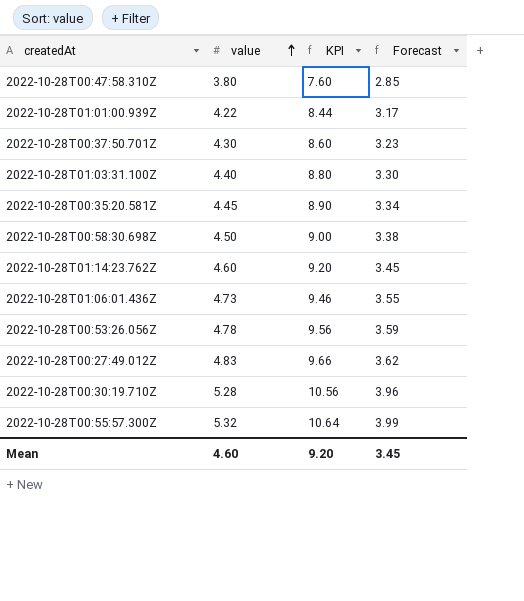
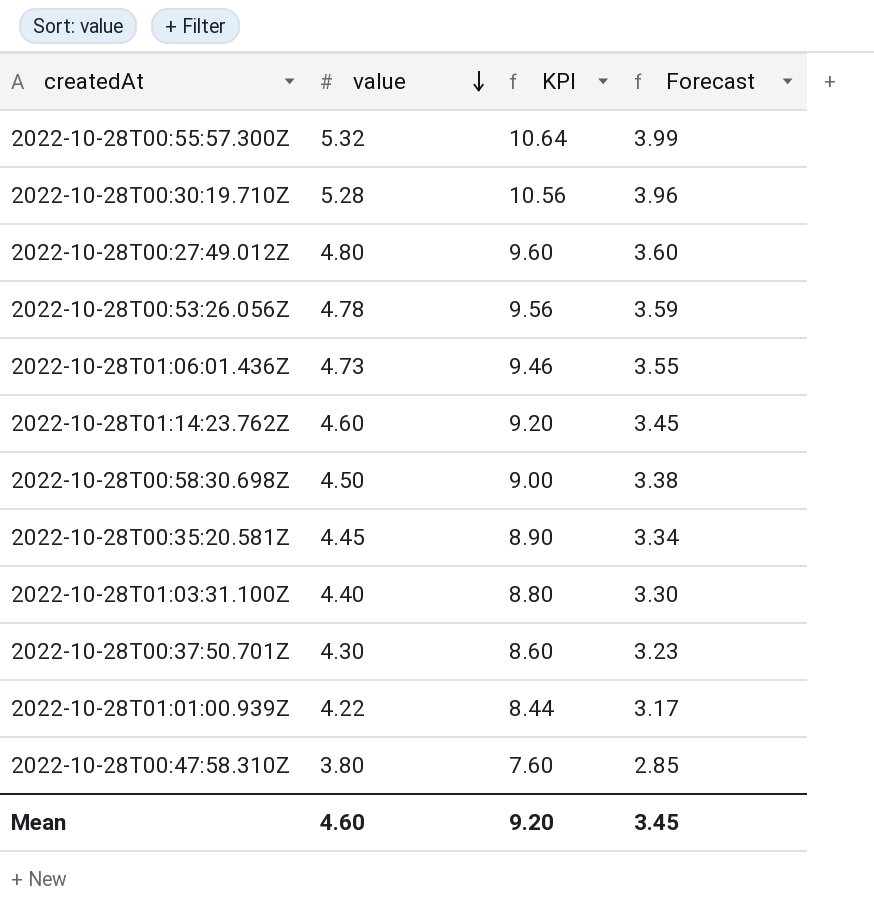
row order: value ascending -> value descending
2022-10-28T00:27:49.012Z | value: 4.83 -> 4.80
2022-10-28T00:27:49.012Z | KPI: 9.66 -> 9.60
2022-10-28T00:27:49.012Z | Forecast: 3.62 -> 3.60

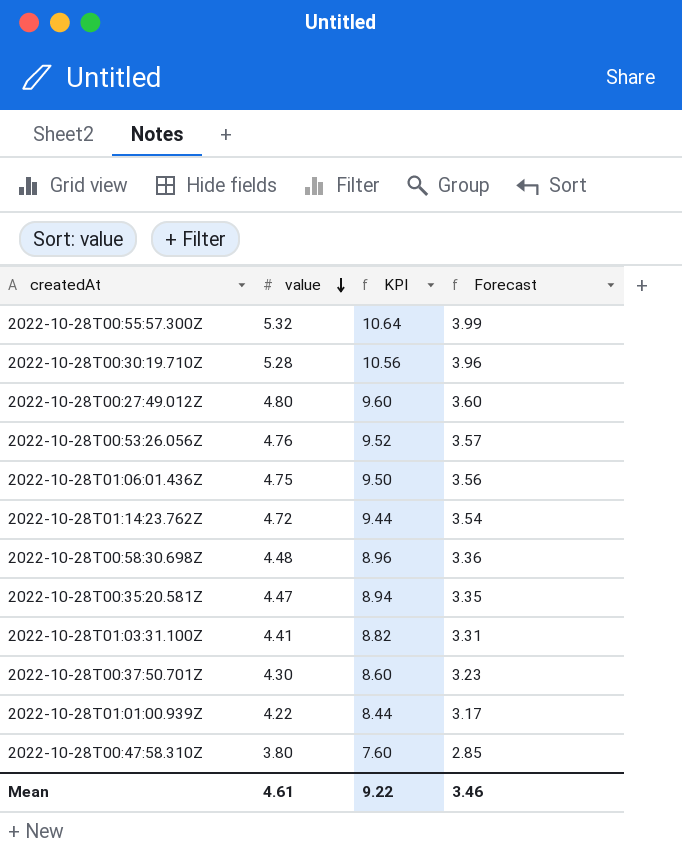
2022-10-28T00:53:26.056Z | value: 4.78 -> 4.76
2022-10-28T00:53:26.056Z | KPI: 9.56 -> 9.52
2022-10-28T00:53:26.056Z | Forecast: 3.59 -> 3.57
2022-10-28T01:06:01.436Z | value: 4.73 -> 4.75
2022-10-28T01:06:01.436Z | KPI: 9.46 -> 9.50
2022-10-28T01:06:01.436Z | Forecast: 3.55 -> 3.56
2022-10-28T01:14:23.762Z | value: 4.60 -> 4.72
2022-10-28T01:14:23.762Z | KPI: 9.20 -> 9.44
2022-10-28T01:14:23.762Z | Forecast: 3.45 -> 3.54
2022-10-28T00:58:30.698Z | value: 4.50 -> 4.48
2022-10-28T00:58:30.698Z | KPI: 9.00 -> 8.96
2022-10-28T00:58:30.698Z | Forecast: 3.38 -> 3.36
2022-10-28T00:35:20.581Z | value: 4.45 -> 4.47
2022-10-28T00:35:20.581Z | KPI: 8.90 -> 8.94
2022-10-28T00:35:20.581Z | Forecast: 3.34 -> 3.35
2022-10-28T01:03:31.100Z | value: 4.40 -> 4.41
2022-10-28T01:03:31.100Z | KPI: 8.80 -> 8.82
2022-10-28T01:03:31.100Z | Forecast: 3.30 -> 3.31
Mean | value: 4.60 -> 4.61
Mean | KPI: 9.20 -> 9.22
Mean | Forecast: 3.45 -> 3.46

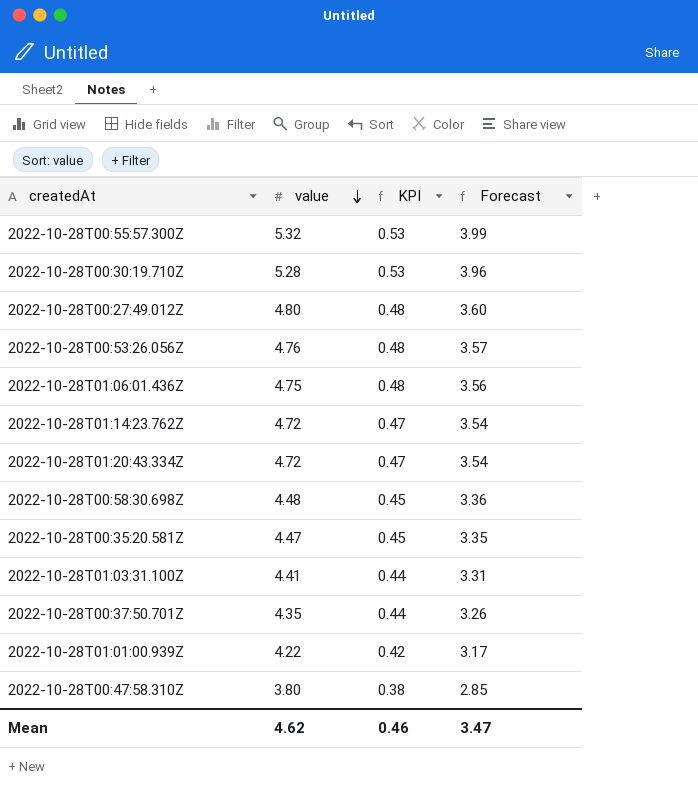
column KPI | formula: [value] * 2 -> [value] * 0.1
row 2022-10-28T01:20:43.334Z: none -> 4.72 | 0.47 | 3.54
2022-10-28T00:37:50.701Z | value: 4.30 -> 4.35
2022-10-28T00:37:50.701Z | Forecast: 3.23 -> 3.26
Mean | value: 4.61 -> 4.62
Mean | KPI: 9.22 -> 0.46
Mean | Forecast: 3.46 -> 3.47

